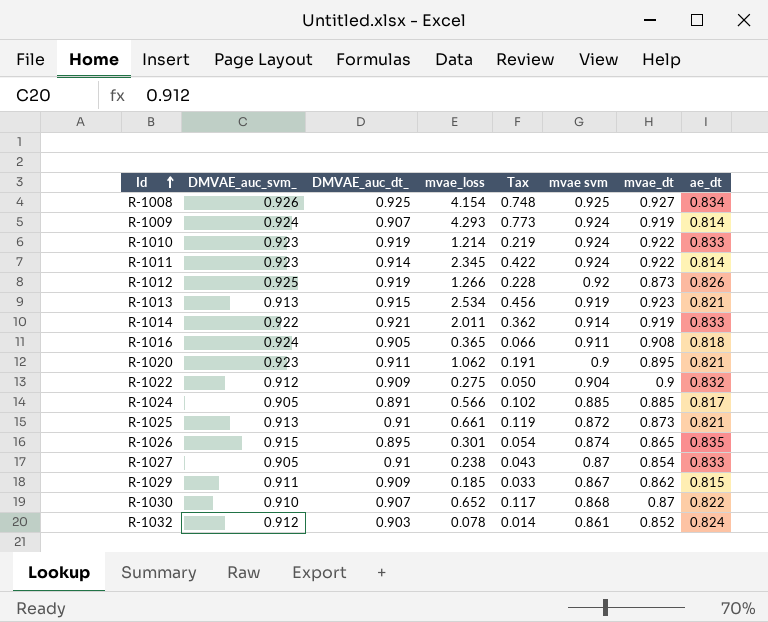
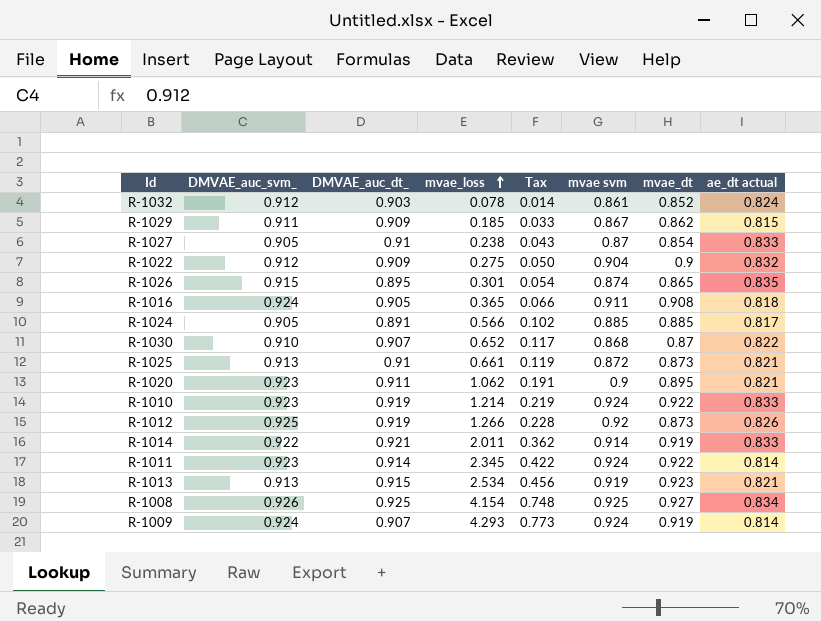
row order: Id ascending -> mvae_loss ascending
column name: ae_dt -> ae_dt actual

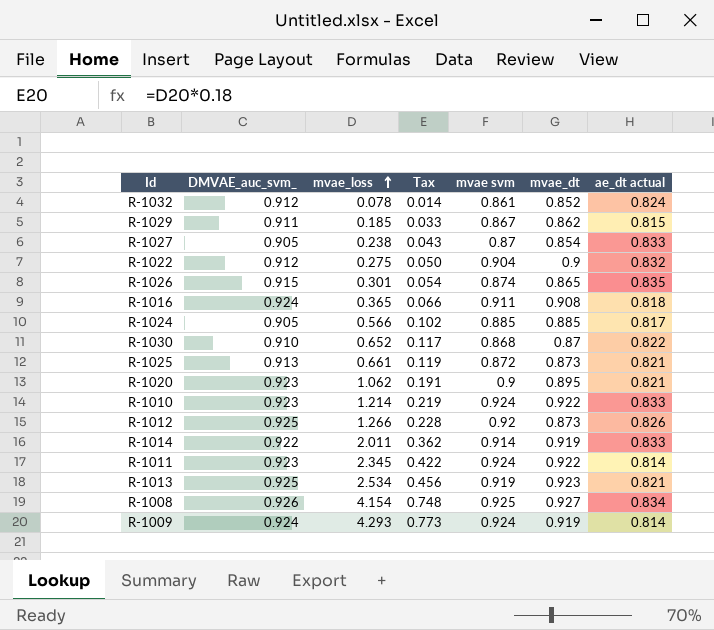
column DMVAE_auc_dt_ | position: 3 -> none
R-1013 | DMVAE_auc_svm_: 0.913 -> 0.925

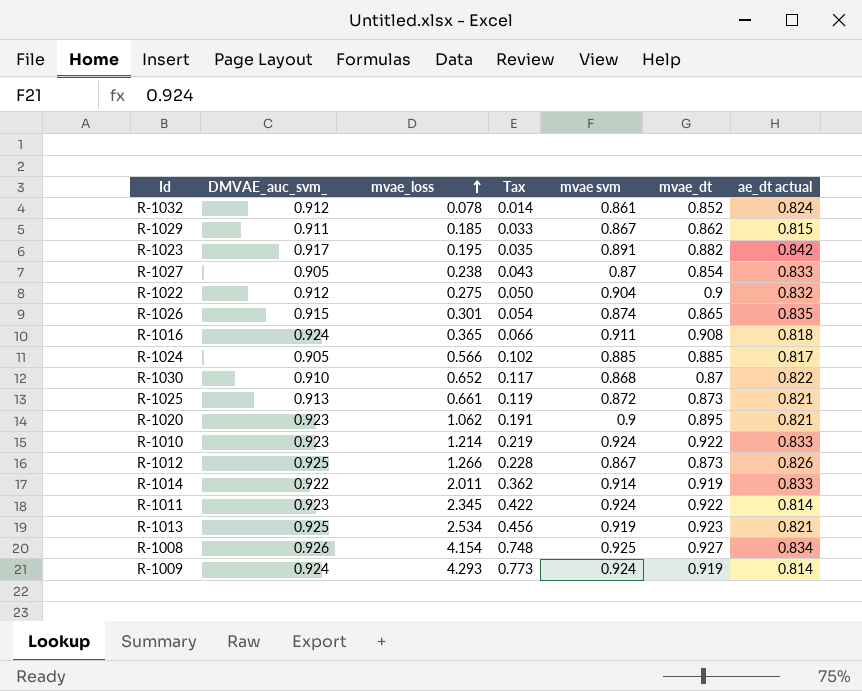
row R-1023: none -> 0.917 | 0.195 | 0.035 | 0.891 | 0.882 | 0.842
R-1012 | mvae svm: 0.92 -> 0.867

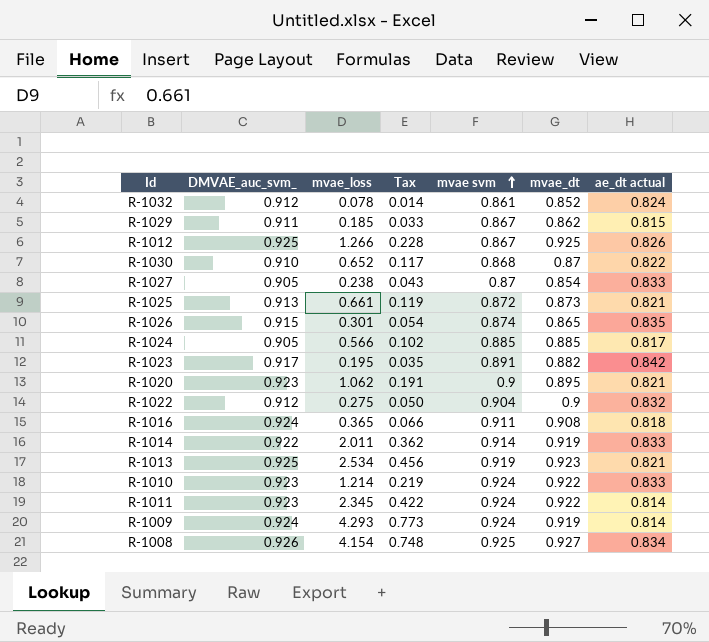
row order: mvae_loss ascending -> mvae svm ascending
R-1012 | mvae_dt: 0.873 -> 0.925

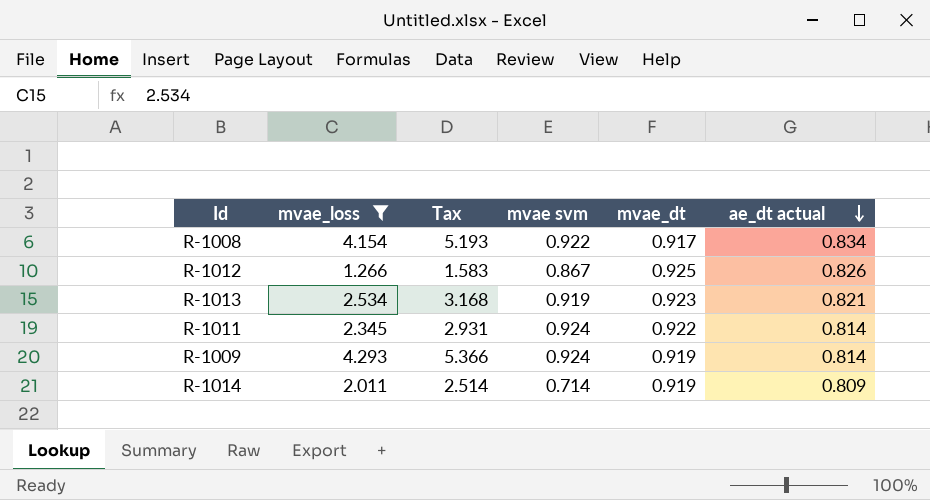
filter: none -> mvae_loss >= 1.266
row order: mvae svm ascending -> ae_dt actual descending
column DMVAE_auc_svm_ | position: 2 -> none
column Tax | formula: [mvae_loss] * 0.18 -> [mvae_loss] * 1.25
R-1008 | mvae svm: 0.925 -> 0.922
R-1008 | mvae_dt: 0.927 -> 0.917
R-1014 | mvae svm: 0.914 -> 0.714
R-1014 | ae_dt actual: 0.833 -> 0.809

